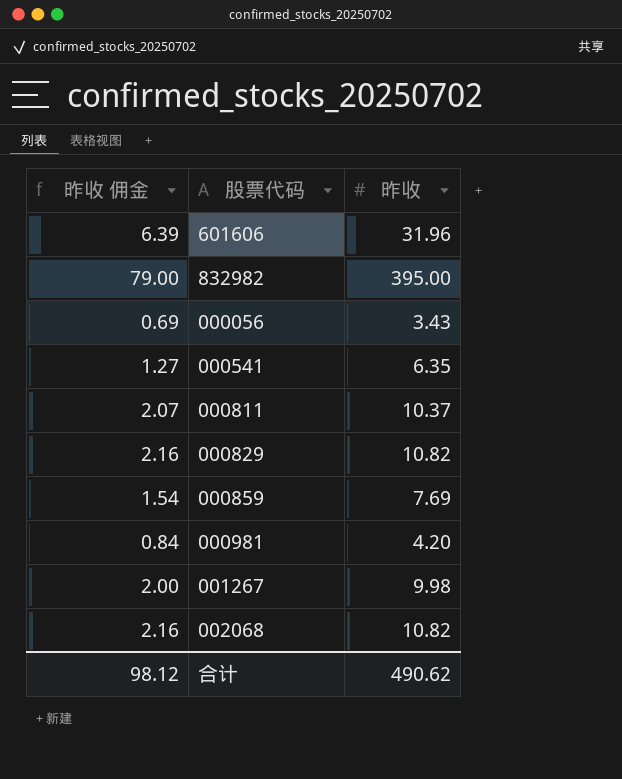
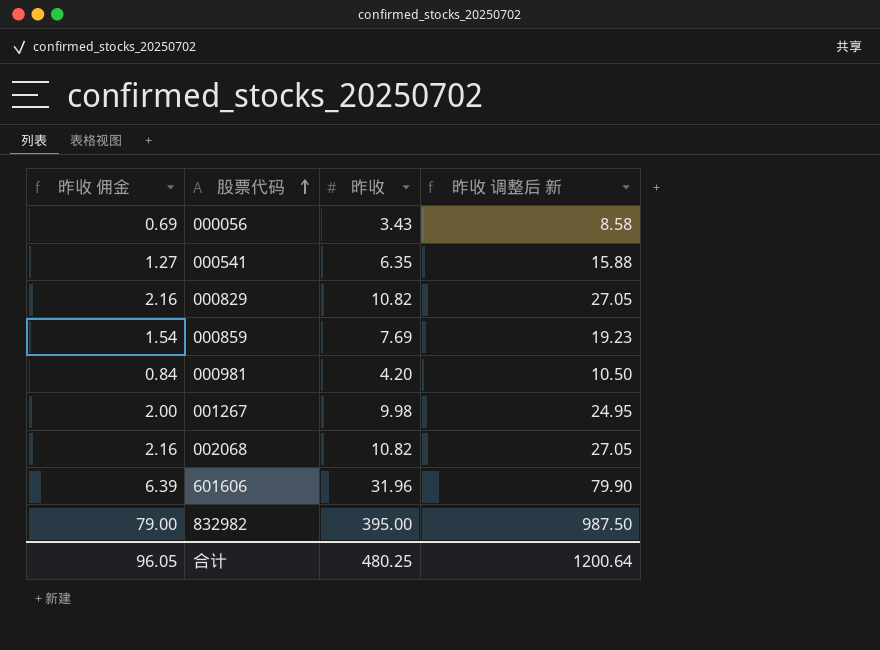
row order: none -> 股票代码 ascending
column 昨收 调整后 新 | formula: none -> [昨收] * 2.5
row 000811: 2.07 | 10.37 -> none
合计 | 昨收 佣金: 98.12 -> 96.05
合计 | 昨收: 490.62 -> 480.25

